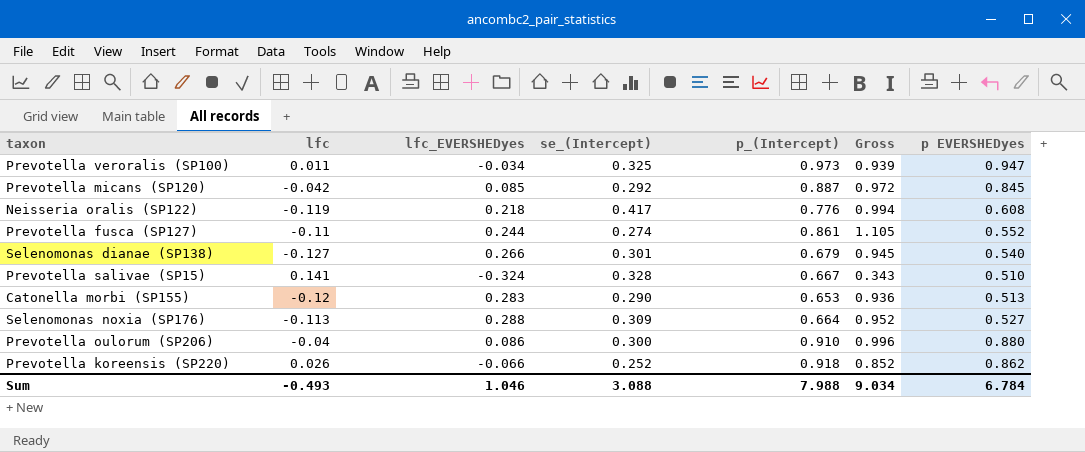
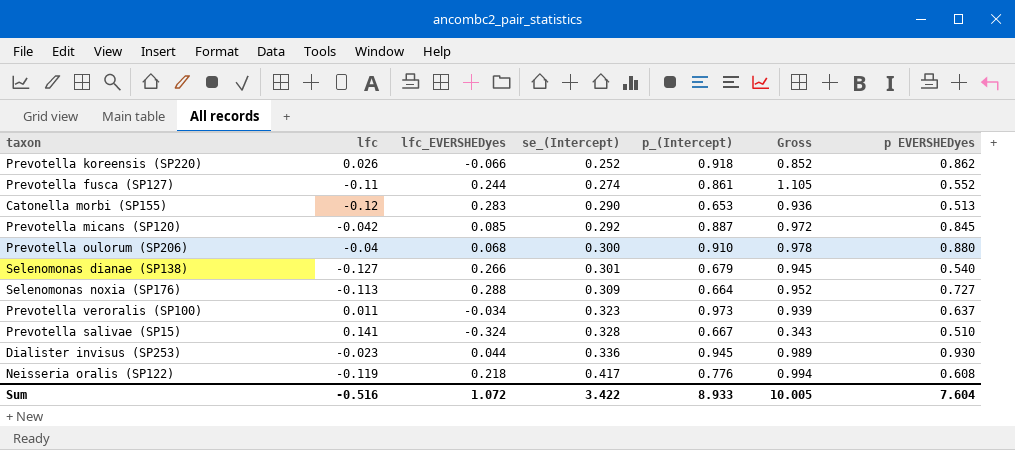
row order: none -> se_(Intercept) ascending
Prevotella oulorum (SP206) | lfc_EVERSHEDyes: 0.086 -> 0.068
Prevotella oulorum (SP206) | Gross: 0.996 -> 0.978
Selenomonas noxia (SP176) | p EVERSHEDyes: 0.527 -> 0.727
Prevotella veroralis (SP100) | se_(Intercept): 0.325 -> 0.323
Prevotella veroralis (SP100) | p EVERSHEDyes: 0.947 -> 0.637
row Dialister invisus (SP253): none -> -0.023 | 0.044 | 0.336 | 0.945 | 0.989 | 0.930
Sum | lfc: -0.493 -> -0.516
Sum | lfc_EVERSHEDyes: 1.046 -> 1.072
Sum | se_(Intercept): 3.088 -> 3.422
Sum | p_(Intercept): 7.988 -> 8.933
Sum | Gross: 9.034 -> 10.005
Sum | p EVERSHEDyes: 6.784 -> 7.604

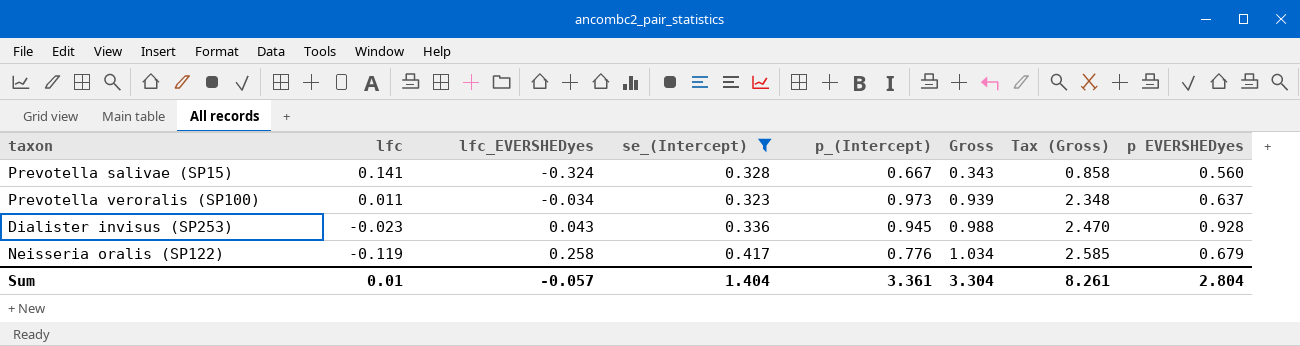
filter: none -> se_(Intercept) >= 0.323
row order: se_(Intercept) ascending -> lfc descending
column Tax (Gross) | formula: none -> [Gross] * 2.5
Prevotella salivae (SP15) | p EVERSHEDyes: 0.510 -> 0.560
Dialister invisus (SP253) | lfc_EVERSHEDyes: 0.044 -> 0.043
Dialister invisus (SP253) | Gross: 0.989 -> 0.988
Dialister invisus (SP253) | p EVERSHEDyes: 0.930 -> 0.928
Neisseria oralis (SP122) | lfc_EVERSHEDyes: 0.218 -> 0.258
Neisseria oralis (SP122) | Gross: 0.994 -> 1.034
Neisseria oralis (SP122) | p EVERSHEDyes: 0.608 -> 0.679
Sum | lfc: -0.516 -> 0.01
Sum | lfc_EVERSHEDyes: 1.072 -> -0.057
Sum | se_(Intercept): 3.422 -> 1.404
Sum | p_(Intercept): 8.933 -> 3.361
Sum | Gross: 10.005 -> 3.304
Sum | p EVERSHEDyes: 7.604 -> 2.804

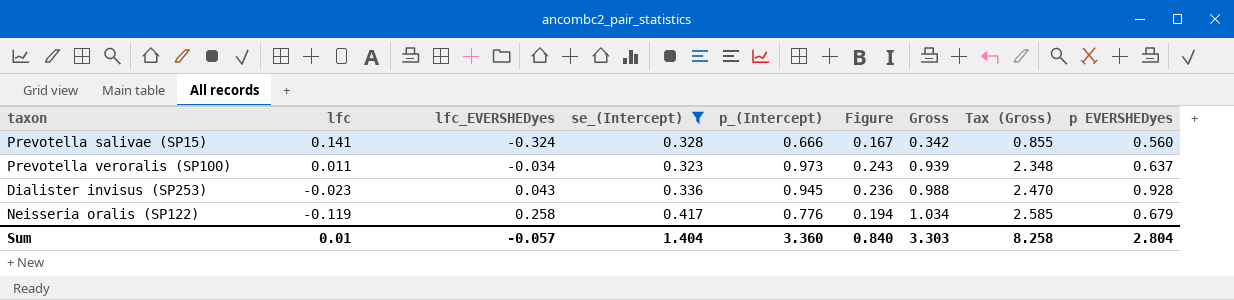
column Figure | formula: none -> [p_(Intercept)] * 0.25
Prevotella salivae (SP15) | p_(Intercept): 0.667 -> 0.666
Prevotella salivae (SP15) | Gross: 0.343 -> 0.342
Prevotella salivae (SP15) | Tax (Gross): 0.858 -> 0.855
Sum | p_(Intercept): 3.361 -> 3.360
Sum | Gross: 3.304 -> 3.303
Sum | Tax (Gross): 8.261 -> 8.258

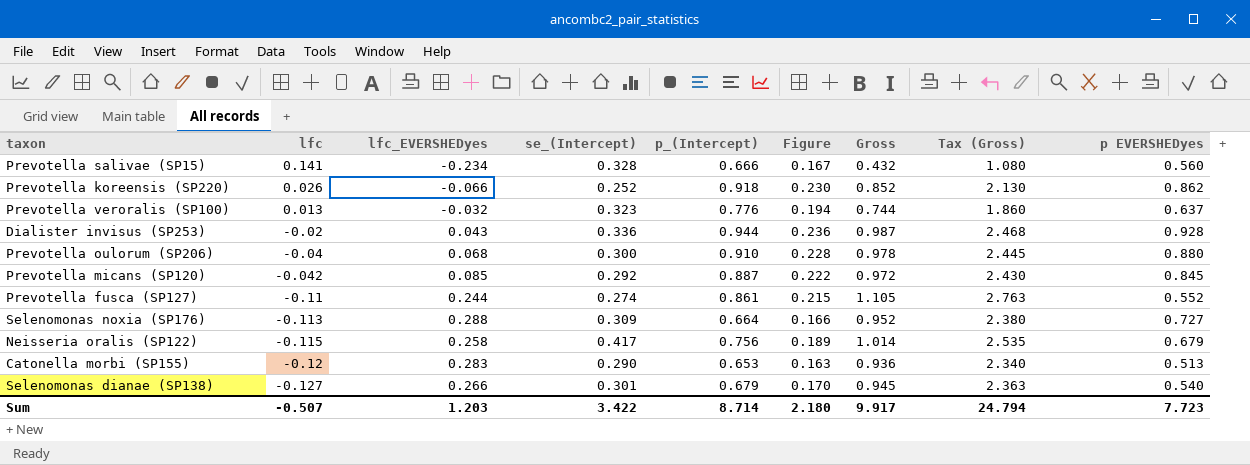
filter: se_(Intercept) >= 0.323 -> none
Prevotella salivae (SP15) | lfc_EVERSHEDyes: -0.324 -> -0.234
Prevotella salivae (SP15) | Gross: 0.342 -> 0.432
Prevotella salivae (SP15) | Tax (Gross): 0.855 -> 1.080
Prevotella veroralis (SP100) | lfc: 0.011 -> 0.013
Prevotella veroralis (SP100) | lfc_EVERSHEDyes: -0.034 -> -0.032
Prevotella veroralis (SP100) | p_(Intercept): 0.973 -> 0.776
Prevotella veroralis (SP100) | Figure: 0.243 -> 0.194
Prevotella veroralis (SP100) | Gross: 0.939 -> 0.744
Prevotella veroralis (SP100) | Tax (Gross): 2.348 -> 1.860
Dialister invisus (SP253) | lfc: -0.023 -> -0.02
Dialister invisus (SP253) | p_(Intercept): 0.945 -> 0.944
Dialister invisus (SP253) | Gross: 0.988 -> 0.987
Dialister invisus (SP253) | Tax (Gross): 2.470 -> 2.468
Neisseria oralis (SP122) | lfc: -0.119 -> -0.115
Neisseria oralis (SP122) | p_(Intercept): 0.776 -> 0.756
Neisseria oralis (SP122) | Figure: 0.194 -> 0.189
Neisseria oralis (SP122) | Gross: 1.034 -> 1.014
Neisseria oralis (SP122) | Tax (Gross): 2.585 -> 2.535
Sum | lfc: 0.01 -> -0.507
Sum | lfc_EVERSHEDyes: -0.057 -> 1.203
Sum | se_(Intercept): 1.404 -> 3.422
Sum | p_(Intercept): 3.360 -> 8.714
Sum | Figure: 0.840 -> 2.180
Sum | Gross: 3.303 -> 9.917
Sum | Tax (Gross): 8.258 -> 24.794
Sum | p EVERSHEDyes: 2.804 -> 7.723

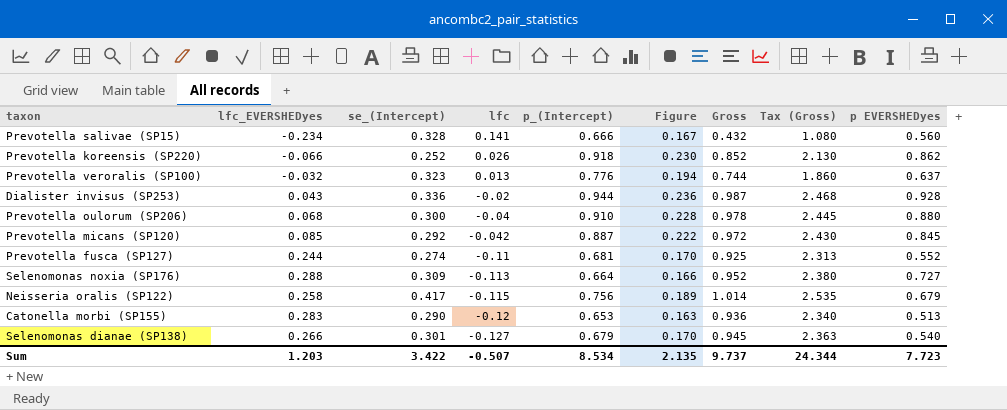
column lfc | position: 2 -> 4
Prevotella fusca (SP127) | p_(Intercept): 0.861 -> 0.681
Prevotella fusca (SP127) | Figure: 0.215 -> 0.170
Prevotella fusca (SP127) | Gross: 1.105 -> 0.925
Prevotella fusca (SP127) | Tax (Gross): 2.763 -> 2.313
Sum | p_(Intercept): 8.714 -> 8.534
Sum | Figure: 2.180 -> 2.135
Sum | Gross: 9.917 -> 9.737
Sum | Tax (Gross): 24.794 -> 24.344

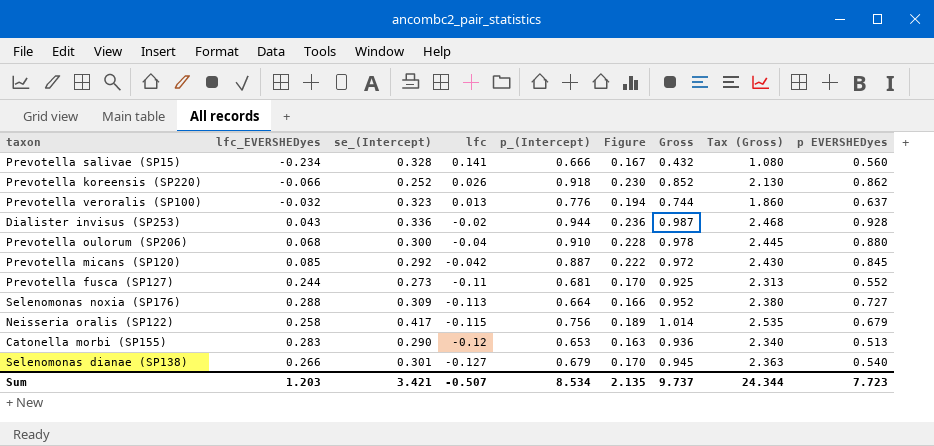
Prevotella fusca (SP127) | se_(Intercept): 0.274 -> 0.273
Sum | se_(Intercept): 3.422 -> 3.421

